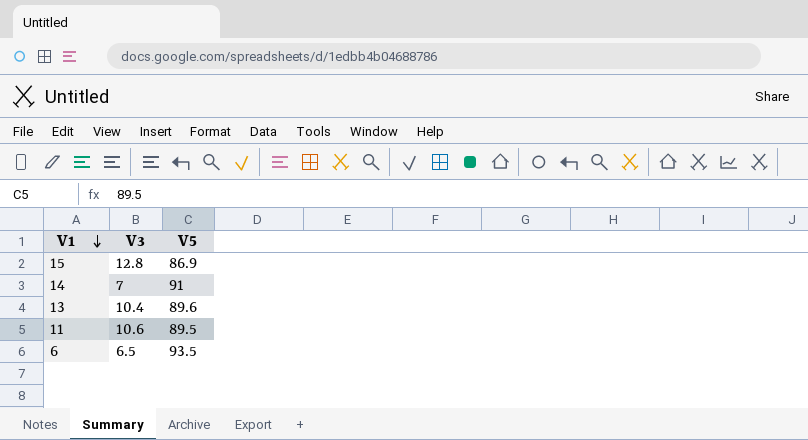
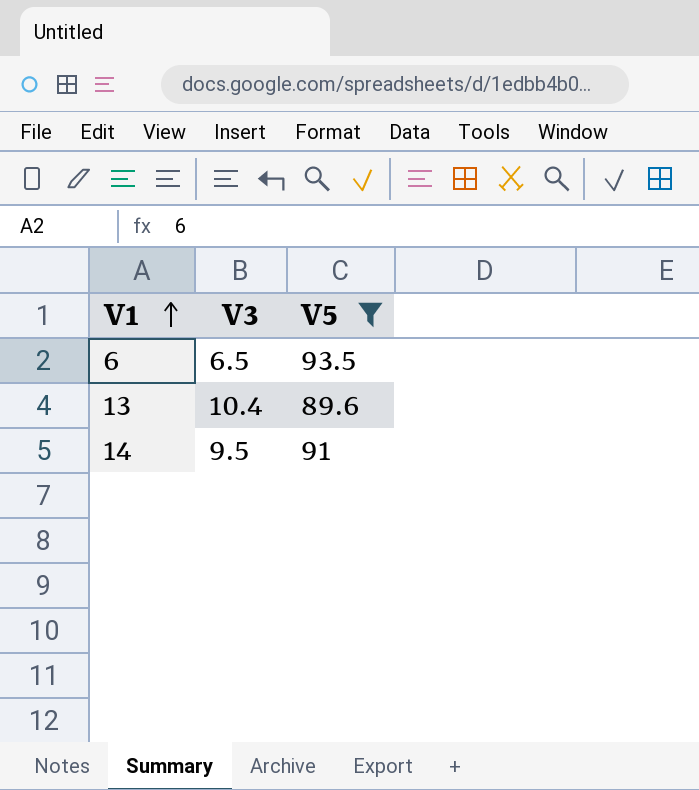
filter: none -> V5 >= 89.6
row order: V1 descending -> V1 ascending
14 | V3: 7 -> 9.5

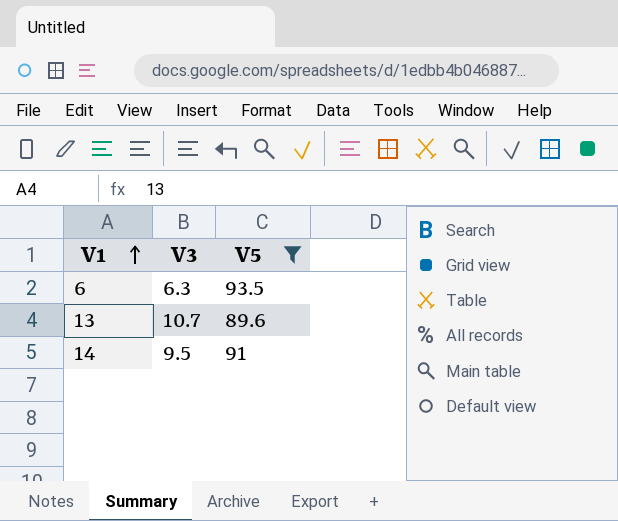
6 | V3: 6.5 -> 6.3
13 | V3: 10.4 -> 10.7

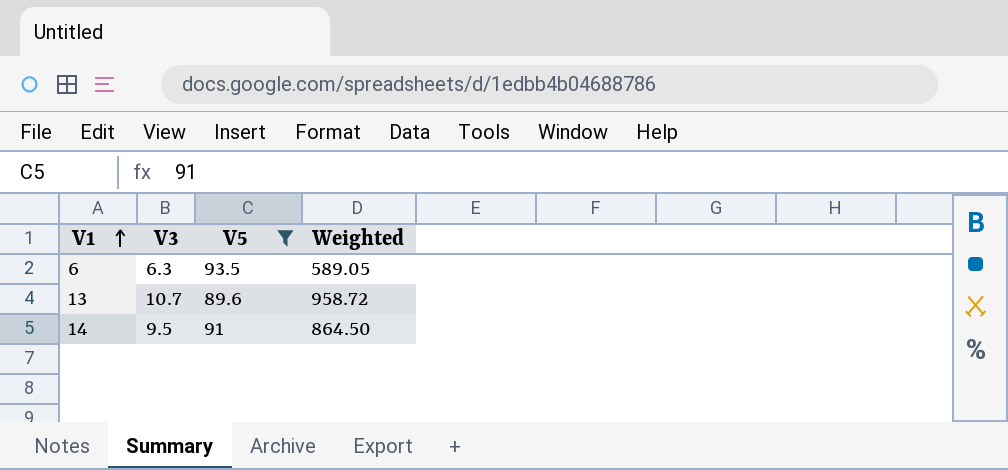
column Weighted | formula: none -> [V3] * [V5]

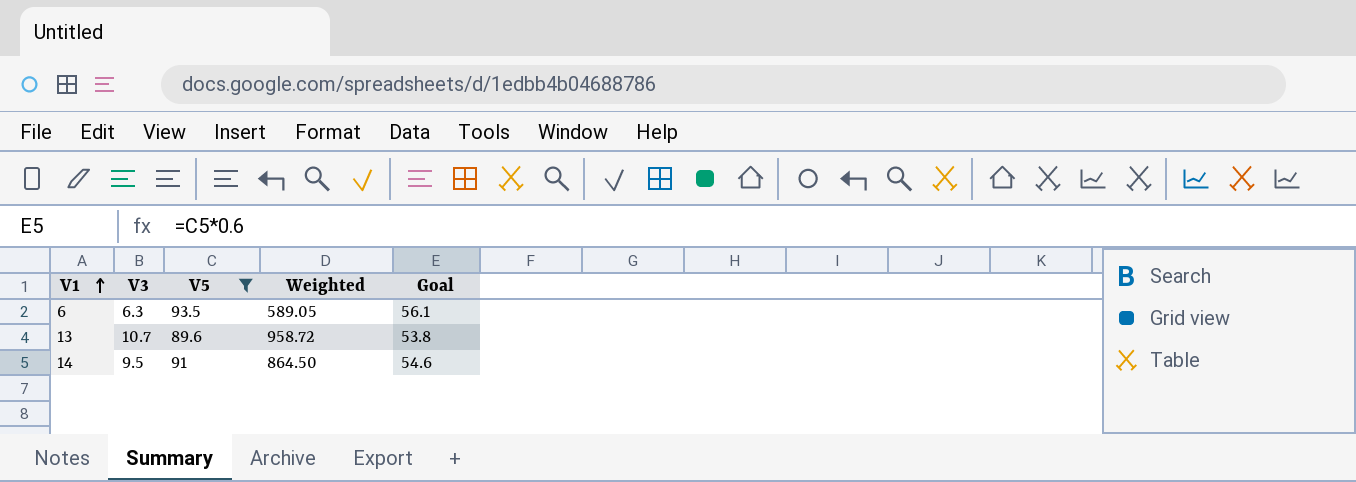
column Goal | formula: none -> [V5] * 0.6

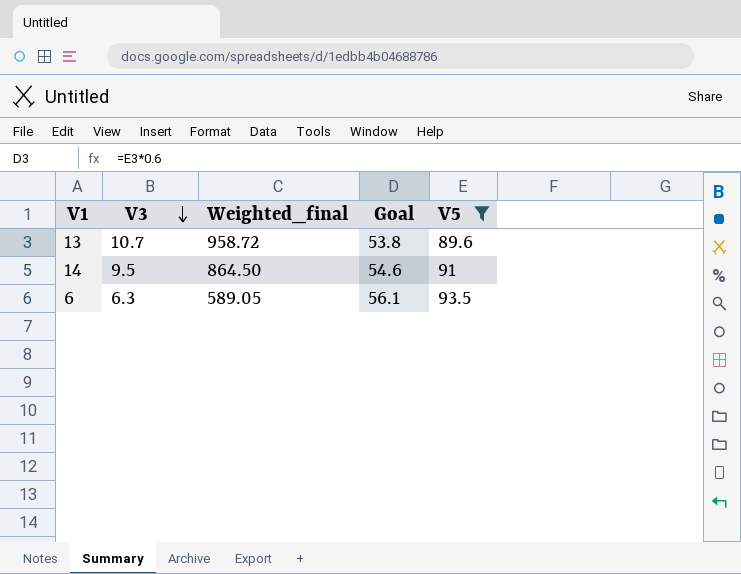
row order: V1 ascending -> V3 descending
column name: Weighted -> Weighted_final
column V5 | position: 3 -> 5

